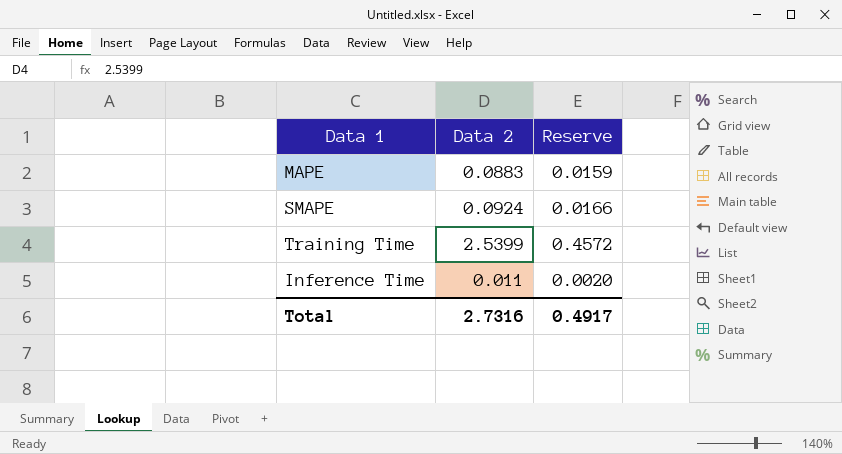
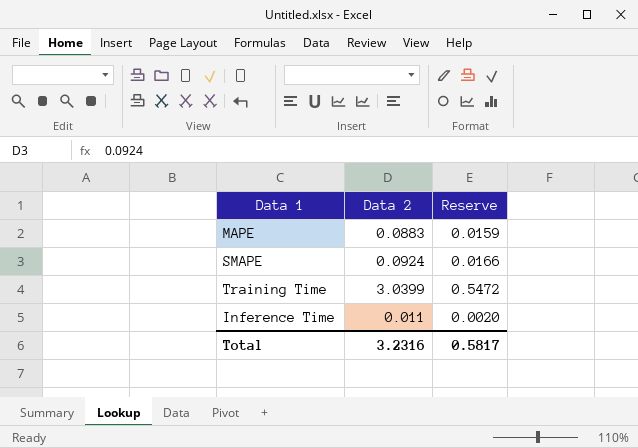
Training Time | Data 2: 2.5399 -> 3.0399
Training Time | Reserve: 0.4572 -> 0.5472
Total | Data 2: 2.7316 -> 3.2316
Total | Reserve: 0.4917 -> 0.5817

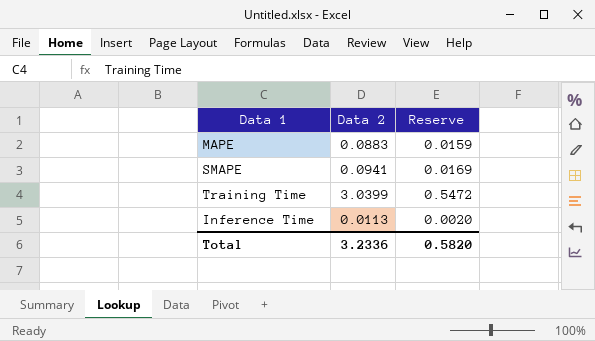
SMAPE | Data 2: 0.0924 -> 0.0941
SMAPE | Reserve: 0.0166 -> 0.0169
Inference Time | Data 2: 0.011 -> 0.0113
Total | Data 2: 3.2316 -> 3.2336
Total | Reserve: 0.5817 -> 0.5820

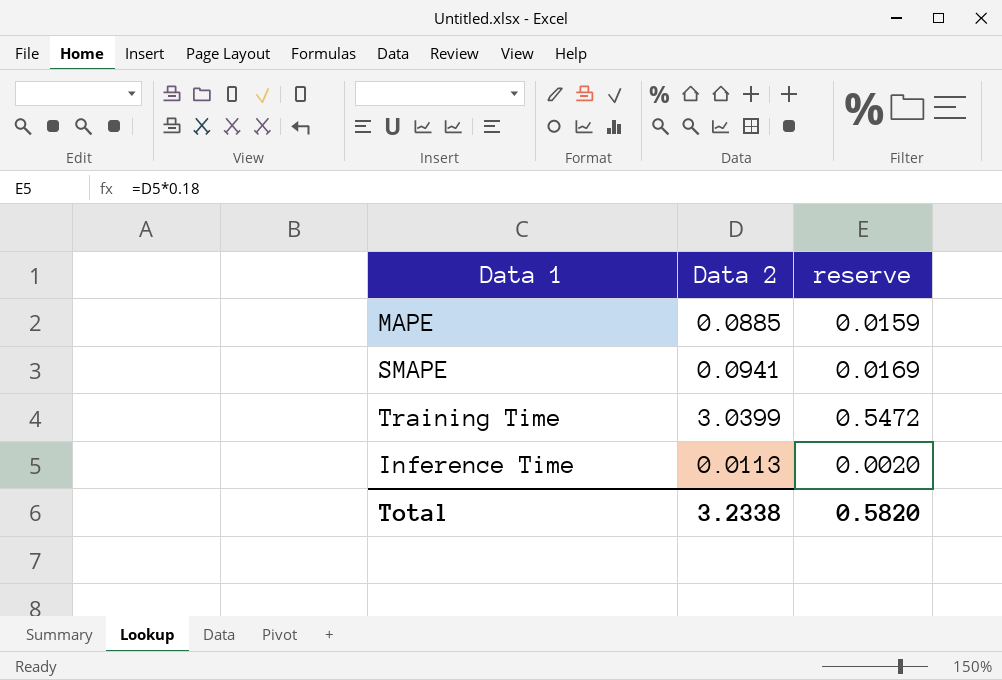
column name: Reserve -> reserve
MAPE | Data 2: 0.0883 -> 0.0885
Total | Data 2: 3.2336 -> 3.2338

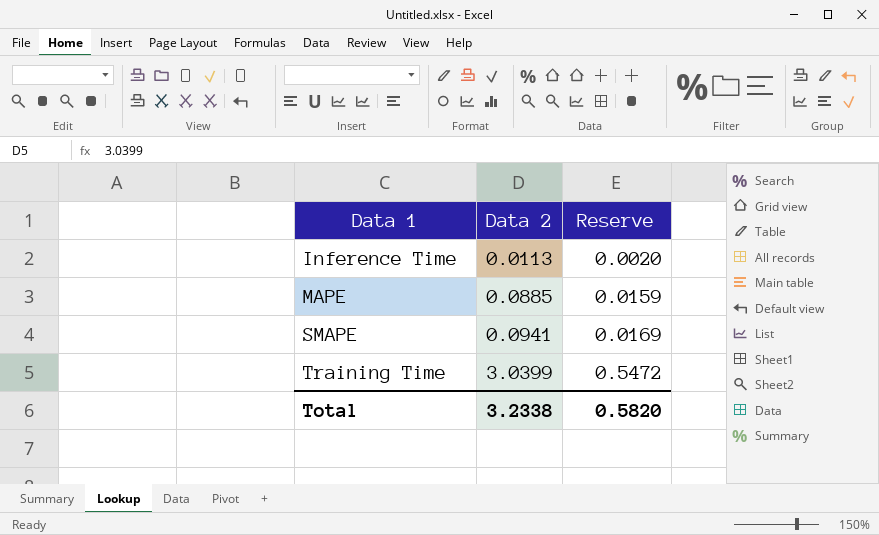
row order: none -> Data 1 ascending
column name: reserve -> Reserve

